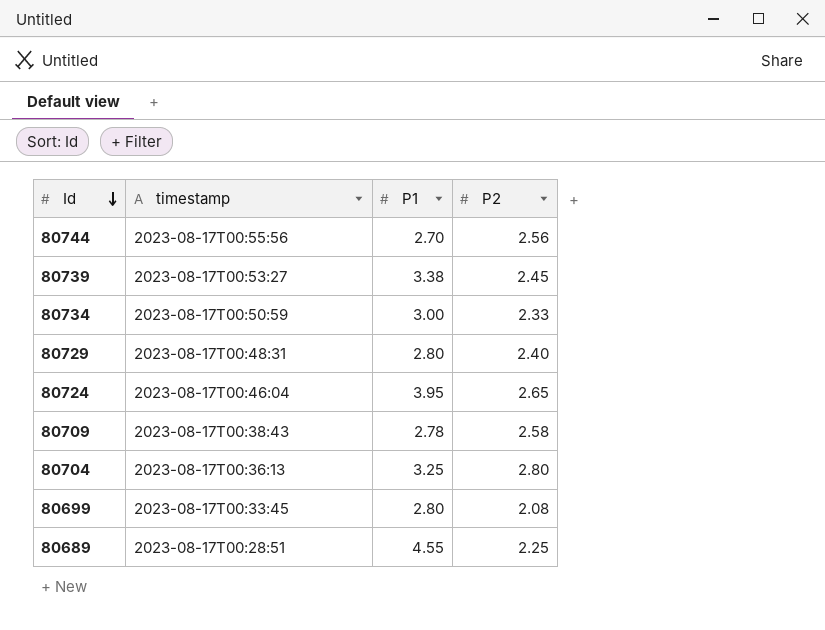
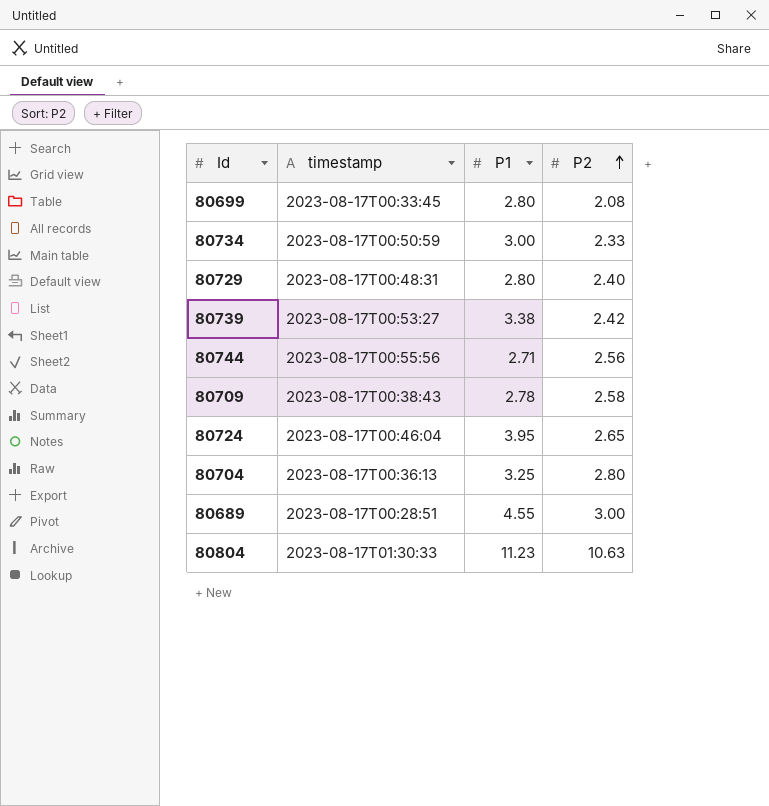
row order: Id descending -> P2 ascending
80739 | P2: 2.45 -> 2.42
80744 | P1: 2.70 -> 2.71
80689 | P2: 2.25 -> 3.00
row 80804: none -> 2023-08-17T01:30:33 | 11.23 | 10.63

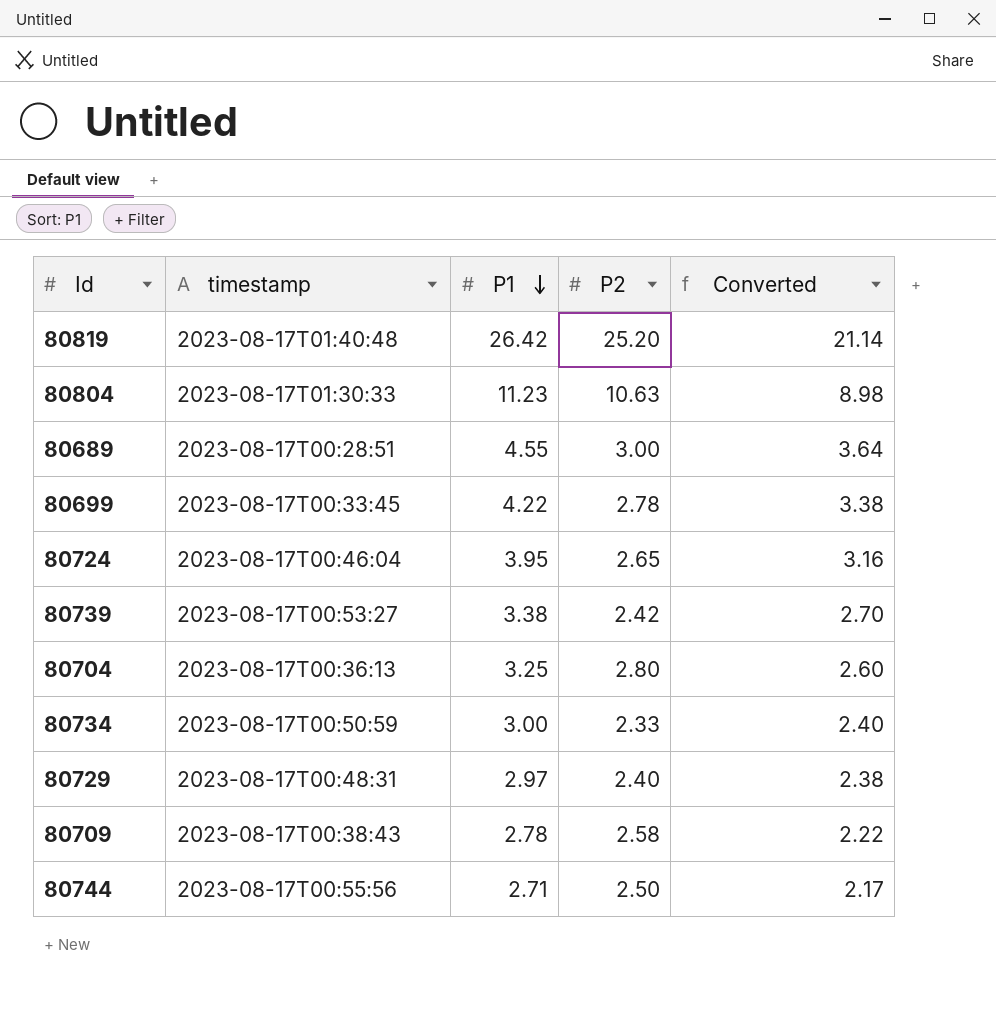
row order: P2 ascending -> P1 descending
column Converted | formula: none -> [P1] * 0.8
row 80819: none -> 2023-08-17T01:40:48 | 26.42 | 25.20 | 21.14
80699 | P1: 2.80 -> 4.22
80699 | P2: 2.08 -> 2.78
80729 | P1: 2.80 -> 2.97
80744 | P2: 2.56 -> 2.50

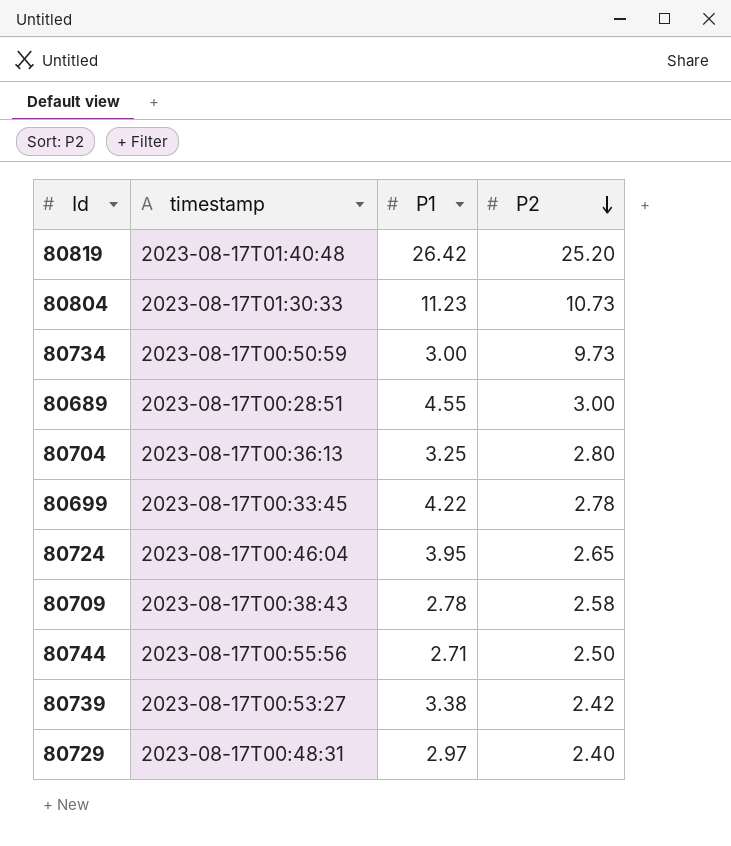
row order: P1 descending -> P2 descending
column Converted | formula: [P1] * 0.8 -> none
80804 | P2: 10.63 -> 10.73
80734 | P2: 2.33 -> 9.73

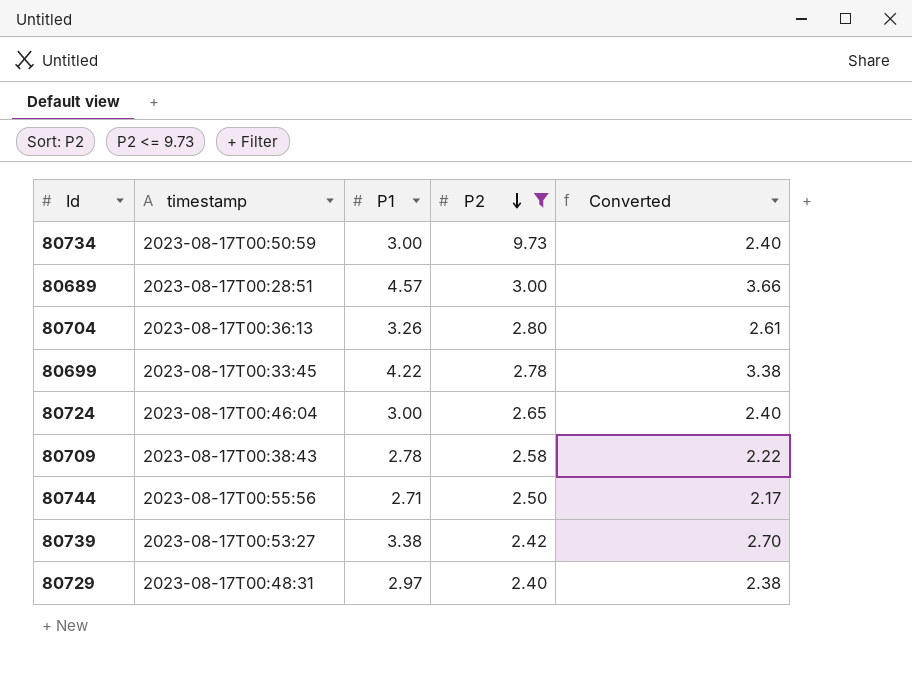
filter: none -> P2 <= 9.73
column Converted | formula: none -> [P1] * 0.8
80689 | P1: 4.55 -> 4.57
80704 | P1: 3.25 -> 3.26
80724 | P1: 3.95 -> 3.00

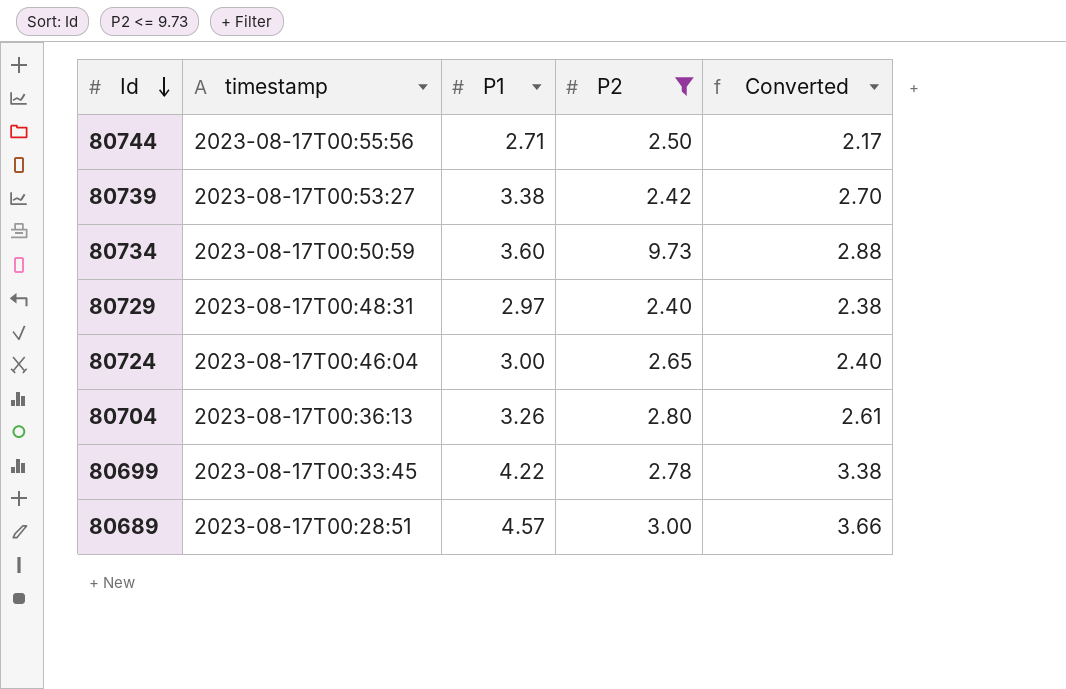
row order: P2 descending -> Id descending
row 80709: 2023-08-17T00:38:43 | 2.78 | 2.58 | 2.22 -> none
80734 | P1: 3.00 -> 3.60
80734 | Converted: 2.40 -> 2.88

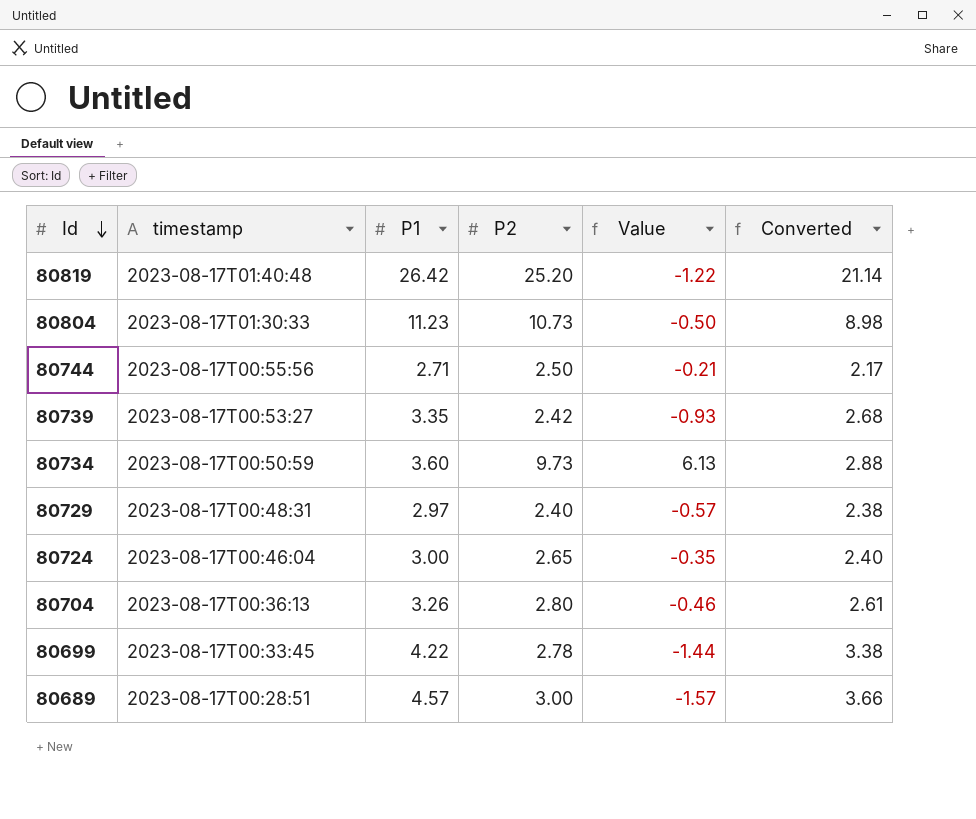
filter: P2 <= 9.73 -> none
column Value | formula: none -> [P2] - [P1]
80739 | P1: 3.38 -> 3.35
80739 | Converted: 2.70 -> 2.68

